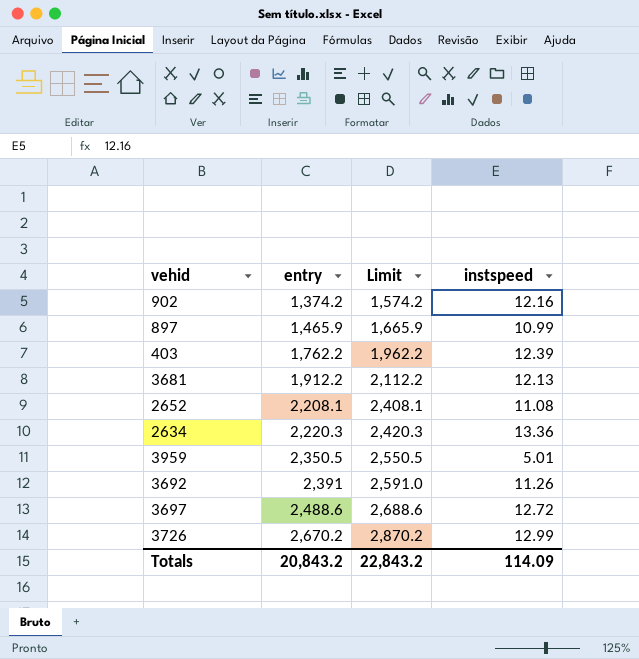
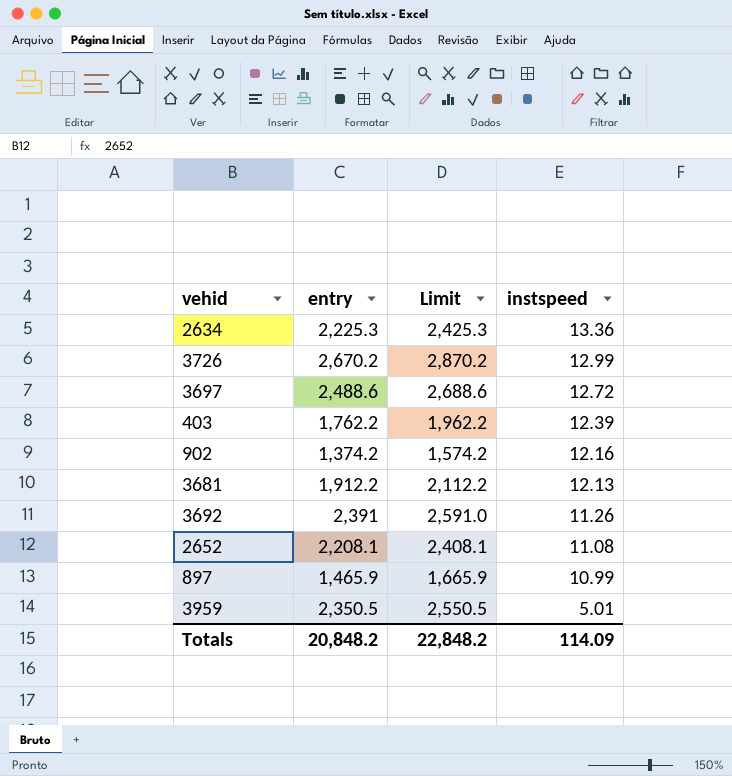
row order: entry ascending -> instspeed descending
2634 | entry: 2,220.3 -> 2,225.3
2634 | Limit: 2,420.3 -> 2,425.3
Totals | entry: 20,843.2 -> 20,848.2
Totals | Limit: 22,843.2 -> 22,848.2

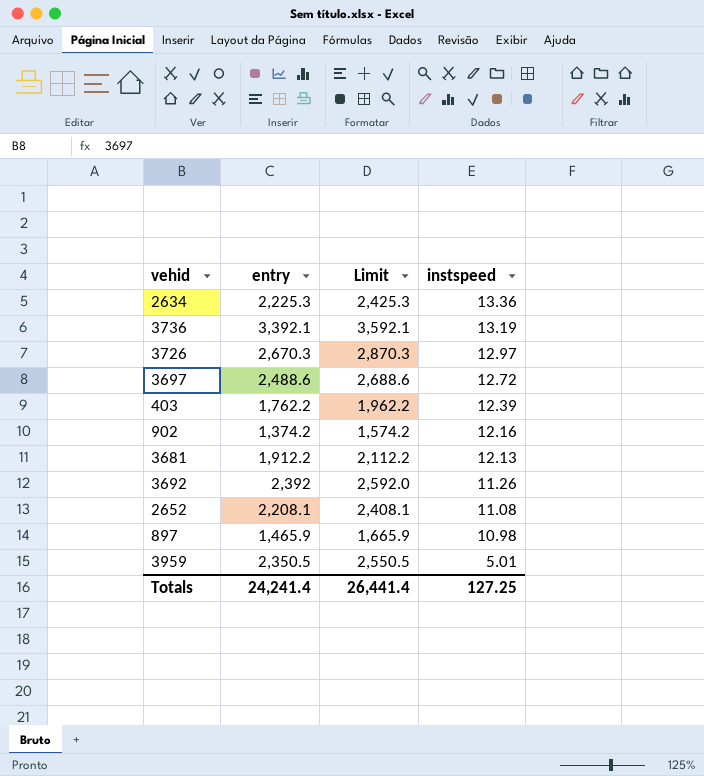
row 3736: none -> 3,392.1 | 3,592.1 | 13.19
3726 | entry: 2,670.2 -> 2,670.3
3726 | Limit: 2,870.2 -> 2,870.3
3726 | instspeed: 12.99 -> 12.97
3692 | entry: 2,391 -> 2,392
3692 | Limit: 2,591.0 -> 2,592.0
897 | instspeed: 10.99 -> 10.98
Totals | entry: 20,848.2 -> 24,241.4
Totals | Limit: 22,848.2 -> 26,441.4
Totals | instspeed: 114.09 -> 127.25

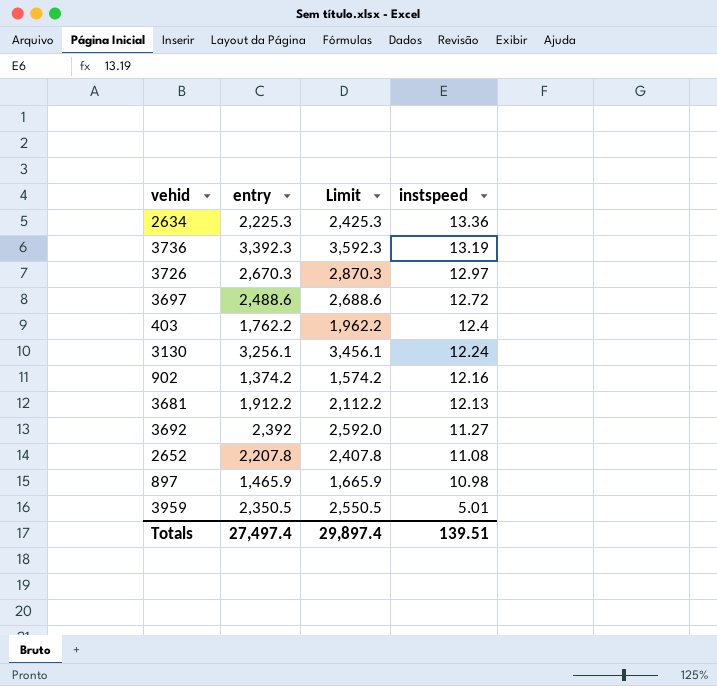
3736 | entry: 3,392.1 -> 3,392.3
3736 | Limit: 3,592.1 -> 3,592.3
403 | instspeed: 12.39 -> 12.4
row 3130: none -> 3,256.1 | 3,456.1 | 12.24
3692 | instspeed: 11.26 -> 11.27
2652 | entry: 2,208.1 -> 2,207.8
2652 | Limit: 2,408.1 -> 2,407.8
Totals | entry: 24,241.4 -> 27,497.4
Totals | Limit: 26,441.4 -> 29,897.4
Totals | instspeed: 127.25 -> 139.51

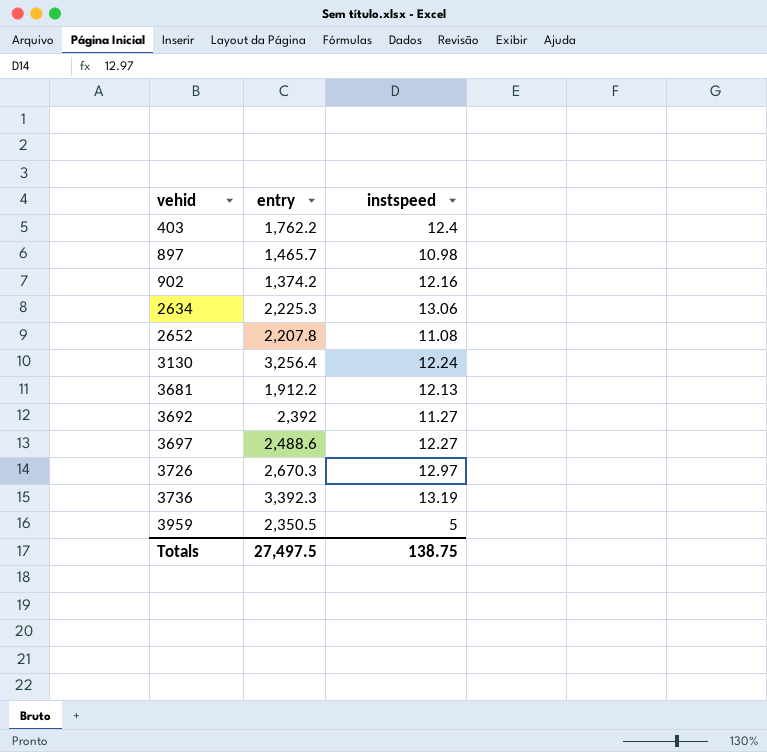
row order: instspeed descending -> vehid ascending
column Limit | formula: [entry] + 200 -> none
897 | entry: 1,465.9 -> 1,465.7
2634 | instspeed: 13.36 -> 13.06
3130 | entry: 3,256.1 -> 3,256.4
3697 | instspeed: 12.72 -> 12.27
3959 | instspeed: 5.01 -> 5
Totals | entry: 27,497.4 -> 27,497.5
Totals | instspeed: 139.51 -> 138.75

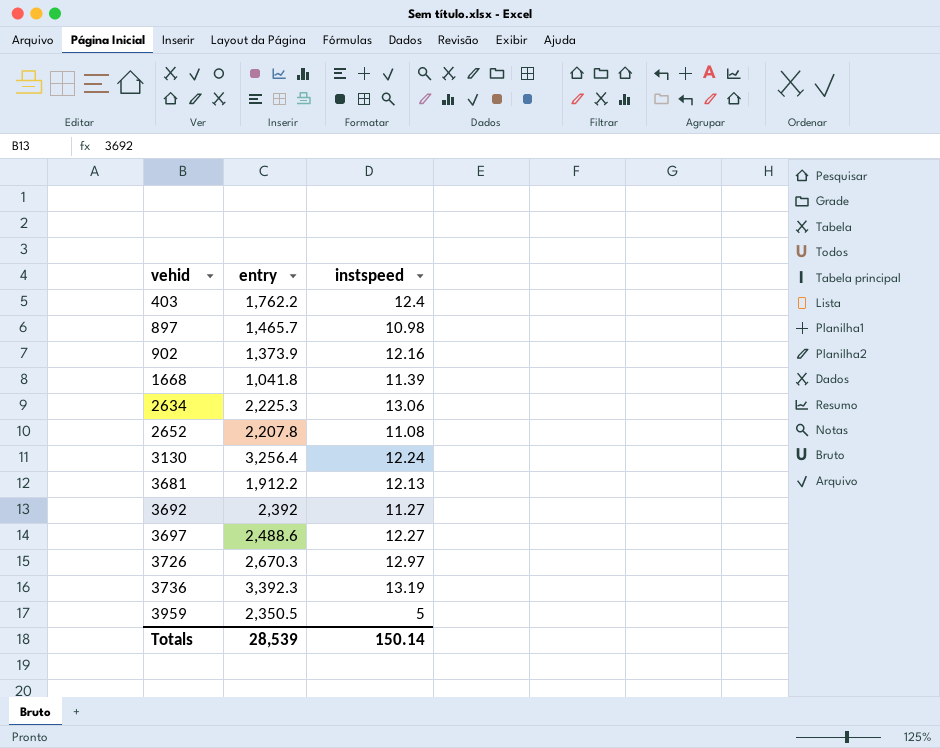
902 | entry: 1,374.2 -> 1,373.9
row 1668: none -> 1,041.8 | 11.39
Totals | entry: 27,497.5 -> 28,539
Totals | instspeed: 138.75 -> 150.14

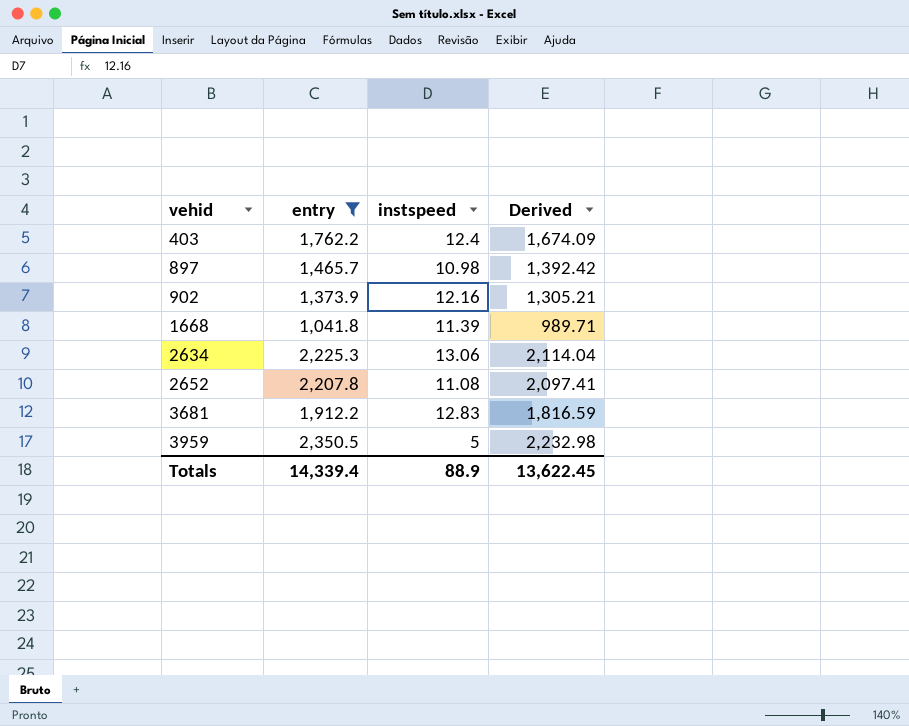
filter: none -> entry <= 2,350.5
column Derived | formula: none -> [entry] * 0.95
3681 | instspeed: 12.13 -> 12.83
Totals | entry: 28,539 -> 14,339.4
Totals | instspeed: 150.14 -> 88.9

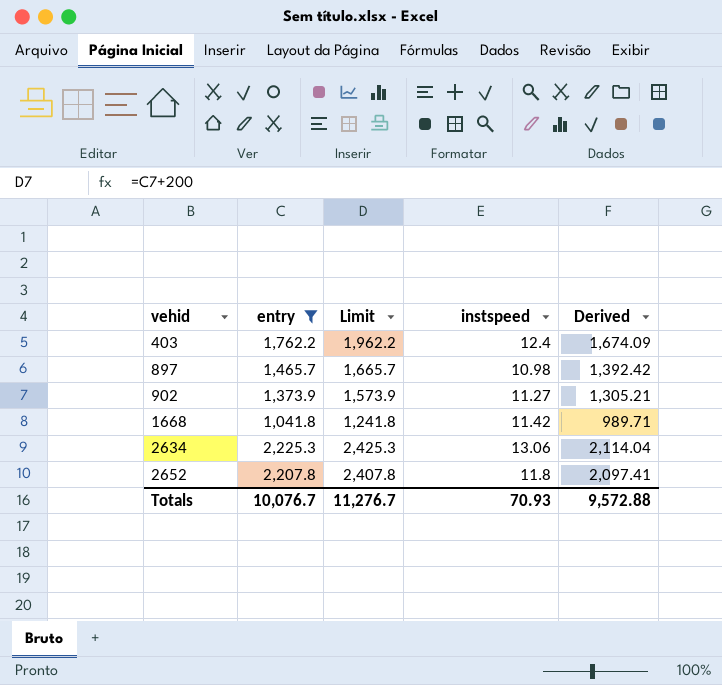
column Limit | formula: none -> [entry] + 200
row 3681: 1,912.2 | 12.83 | 1,816.59 -> none
row 3959: 2,350.5 | 5 | 2,232.98 -> none
902 | instspeed: 12.16 -> 11.27
1668 | instspeed: 11.39 -> 11.42
2652 | instspeed: 11.08 -> 11.8
Totals | entry: 14,339.4 -> 10,076.7
Totals | instspeed: 88.9 -> 70.93
Totals | Derived: 13,622.45 -> 9,572.88

